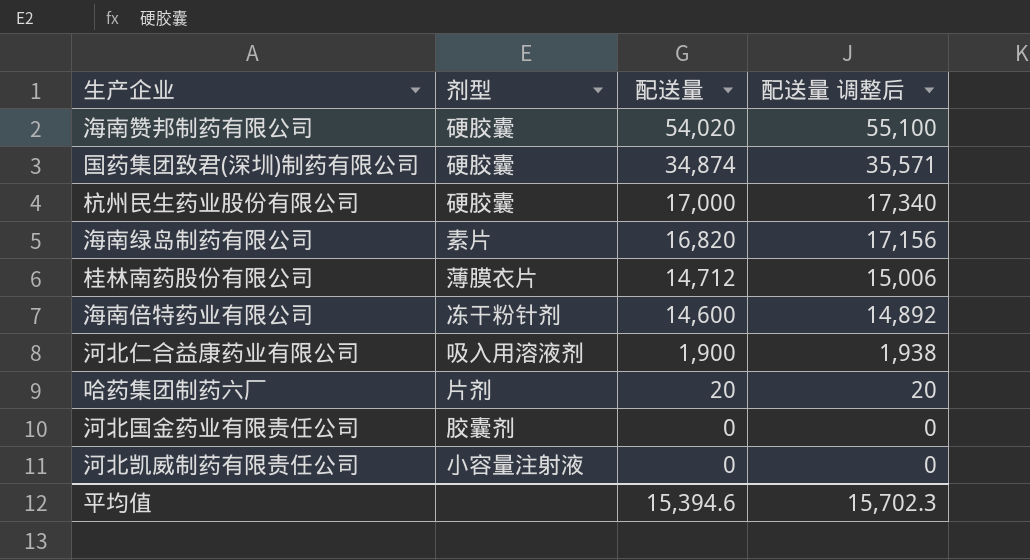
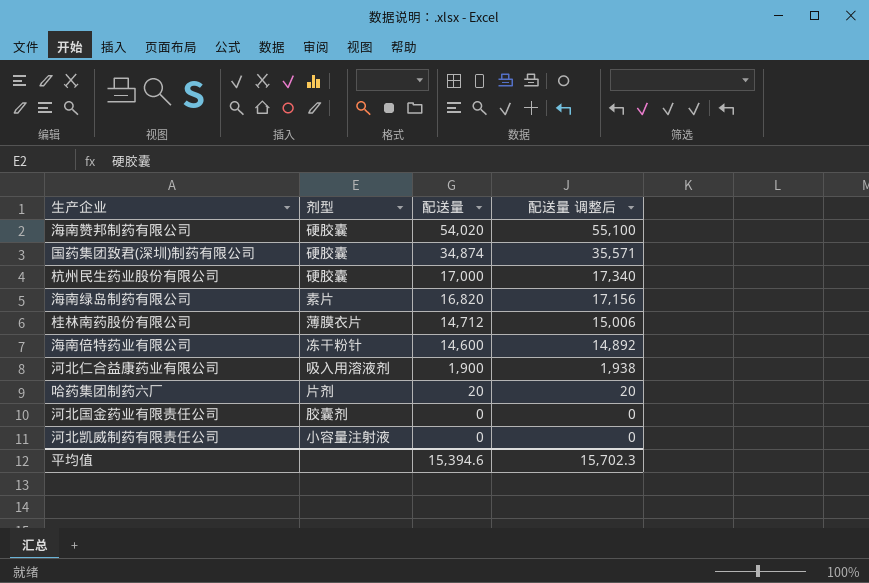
海南倍特药业有限公司 | 剂型: 冻干粉针剂 -> 冻干粉针

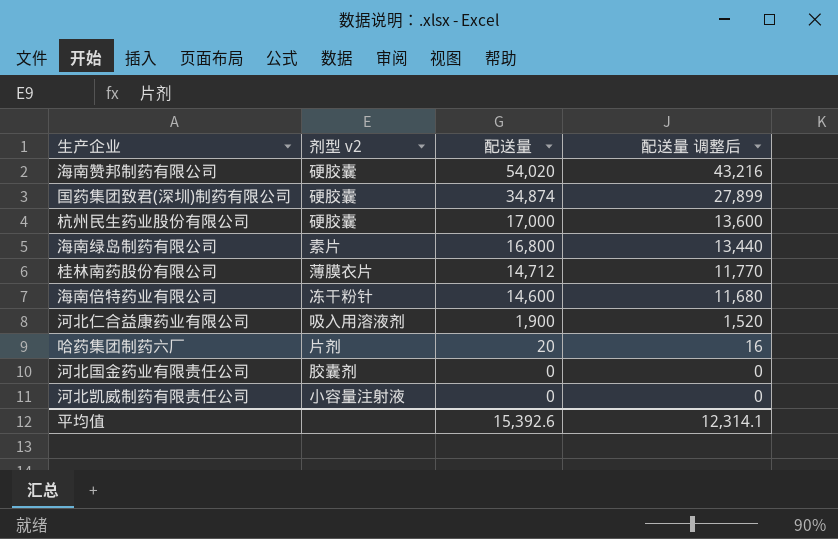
column name: 剂型 -> 剂型 v2
column 配送量 调整后 | formula: [配送量] * 1.02 -> [配送量] * 0.8
海南绿岛制药有限公司 | 配送量: 16,820 -> 16,800
平均值 | 配送量: 15,394.6 -> 15,392.6
平均值 | 配送量 调整后: 15,702.3 -> 12,314.1

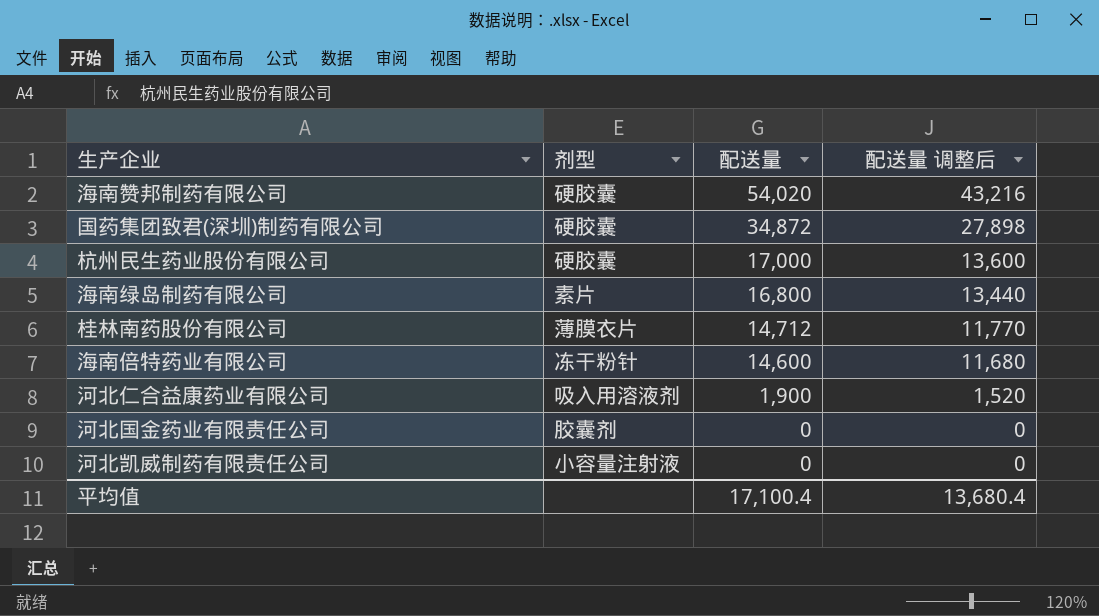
column name: 剂型 v2 -> 剂型
row 哈药集团制药六厂: 片剂 | 20 | 16 -> none
国药集团致君(深圳)制药有限公司 | 配送量: 34,874 -> 34,872
国药集团致君(深圳)制药有限公司 | 配送量 调整后: 27,899 -> 27,898
平均值 | 配送量: 15,392.6 -> 17,100.4
平均值 | 配送量 调整后: 12,314.1 -> 13,680.4

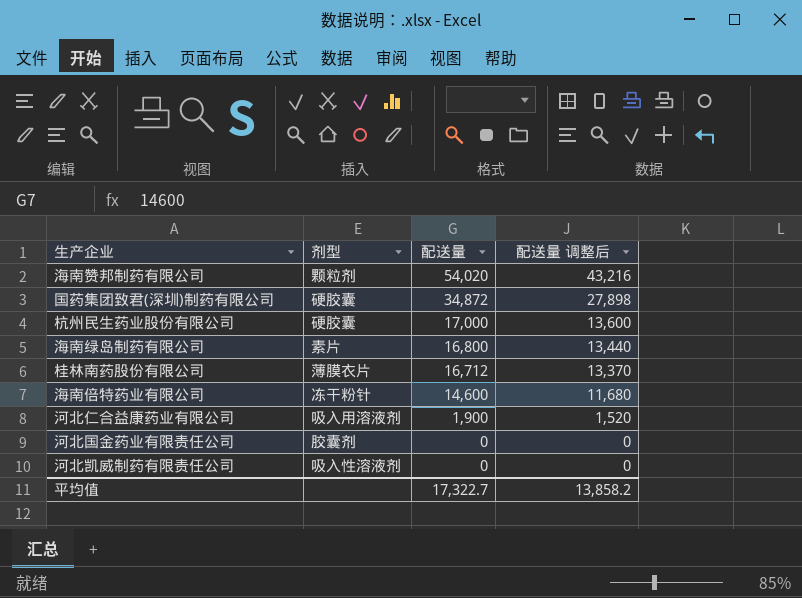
海南赞邦制药有限公司 | 剂型: 硬胶囊 -> 颗粒剂
桂林南药股份有限公司 | 配送量: 14,712 -> 16,712
桂林南药股份有限公司 | 配送量 调整后: 11,770 -> 13,370
河北凯威制药有限责任公司 | 剂型: 小容量注射液 -> 吸入性溶液剂
平均值 | 配送量: 17,100.4 -> 17,322.7
平均值 | 配送量 调整后: 13,680.4 -> 13,858.2

